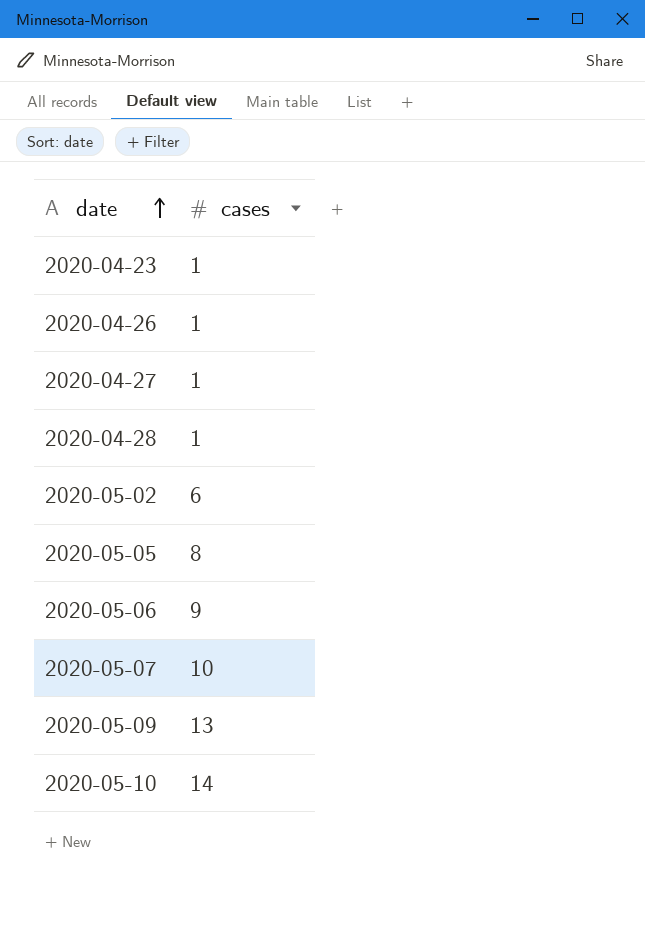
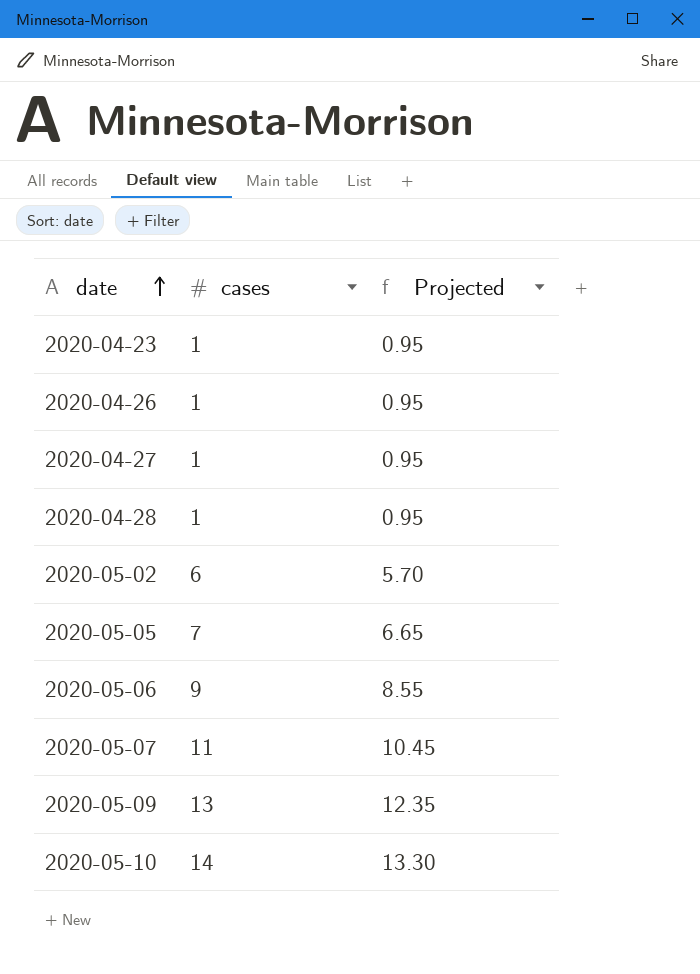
column Projected | formula: none -> [cases] * 0.95
2020-05-05 | cases: 8 -> 7
2020-05-07 | cases: 10 -> 11

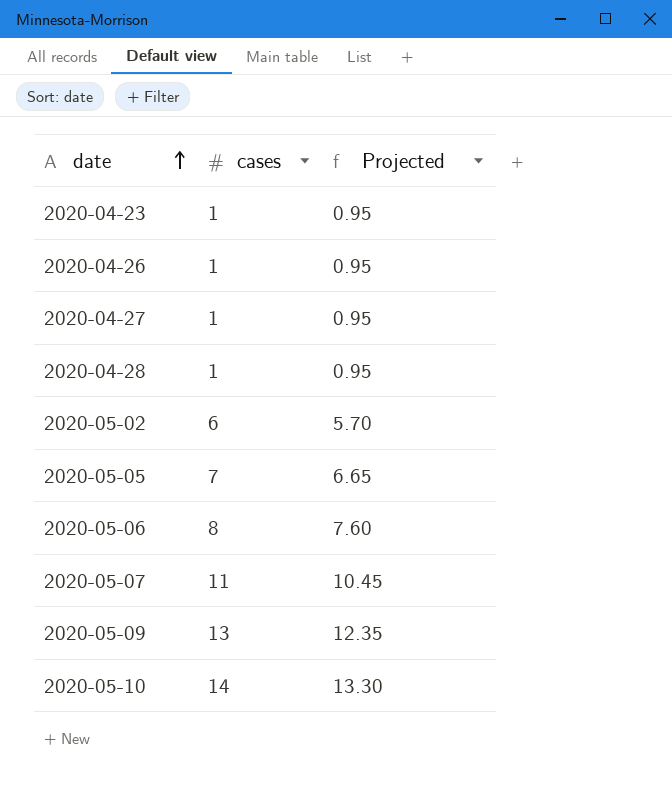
2020-05-06 | cases: 9 -> 8
2020-05-06 | Projected: 8.55 -> 7.60

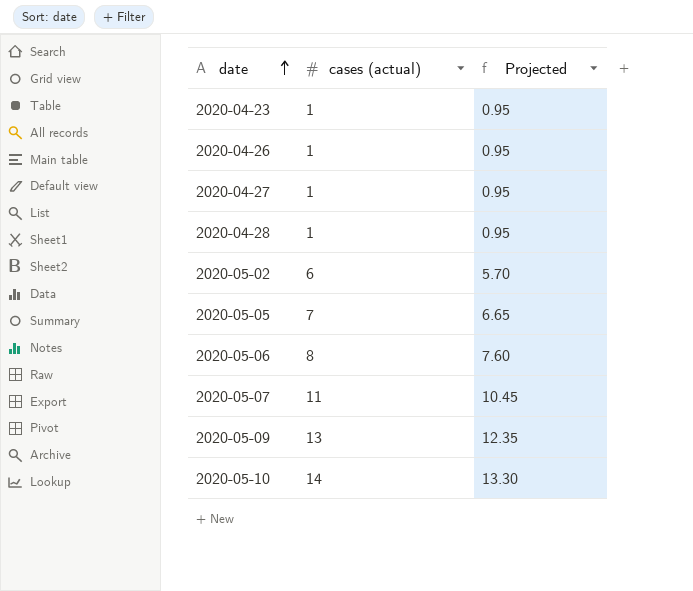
column name: cases -> cases (actual)

